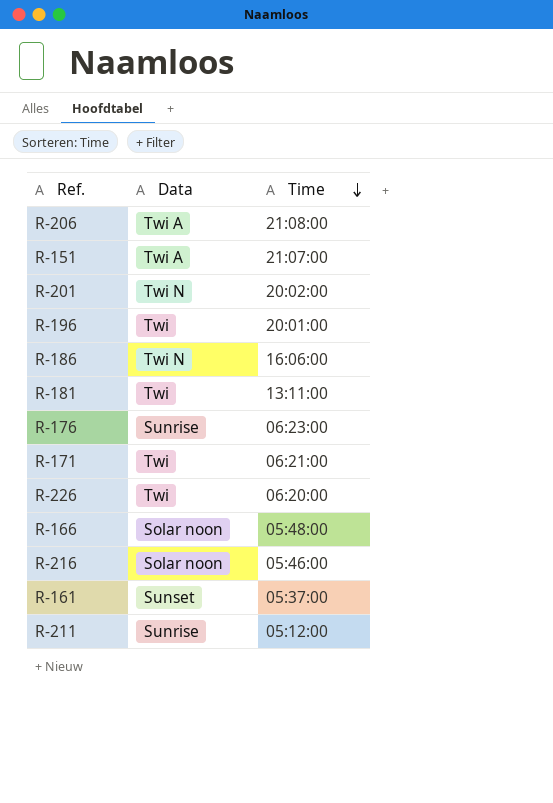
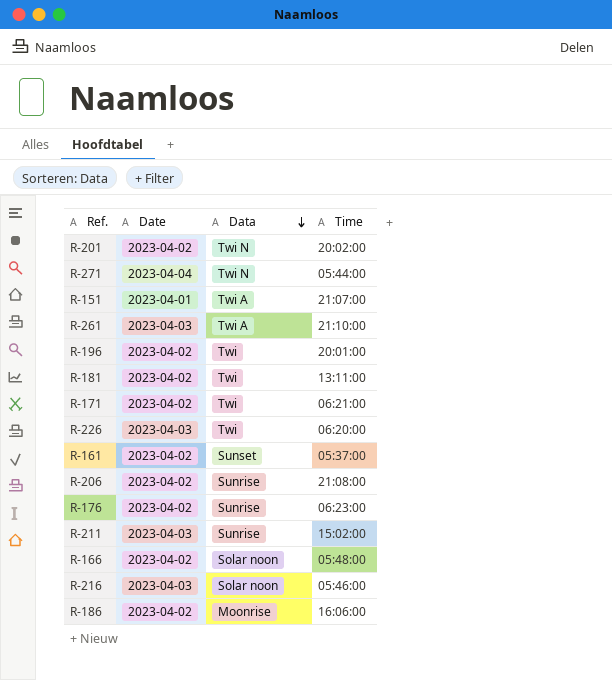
row order: Time descending -> Data descending
column Date | position: none -> 2
row R-271: none -> 2023-04-04 | Twi N | 05:44:00
row R-261: none -> 2023-04-03 | Twi A | 21:10:00
R-206 | Data: Twi A -> Sunrise
R-211 | Time: 05:12:00 -> 15:02:00
R-186 | Data: Twi N -> Moonrise

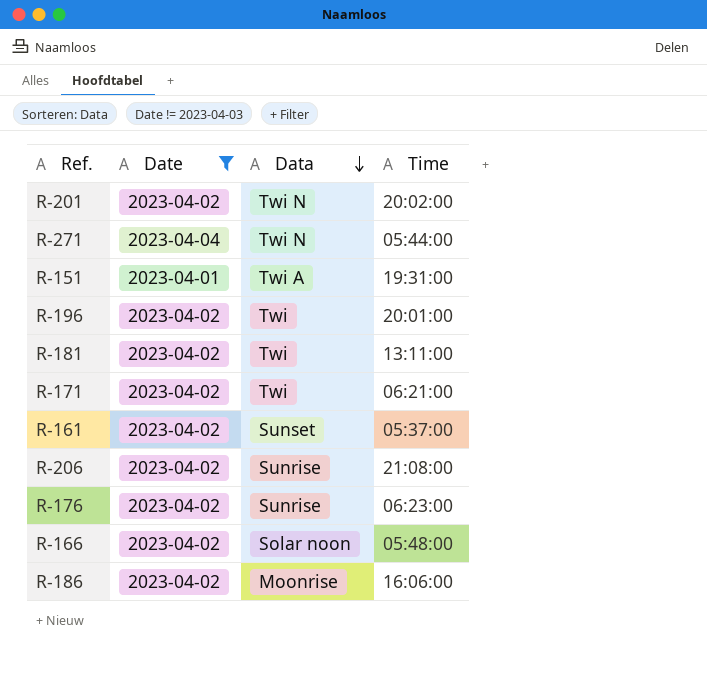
filter: none -> Date != 2023-04-03
R-151 | Time: 21:07:00 -> 19:31:00

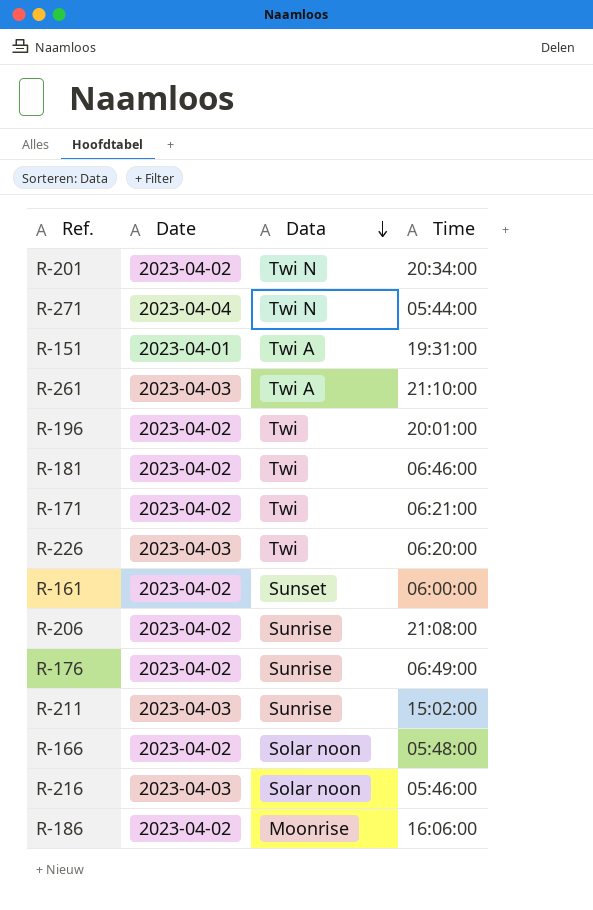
filter: Date != 2023-04-03 -> none
R-201 | Time: 20:02:00 -> 20:34:00
R-181 | Time: 13:11:00 -> 06:46:00
R-161 | Time: 05:37:00 -> 06:00:00
R-176 | Time: 06:23:00 -> 06:49:00

